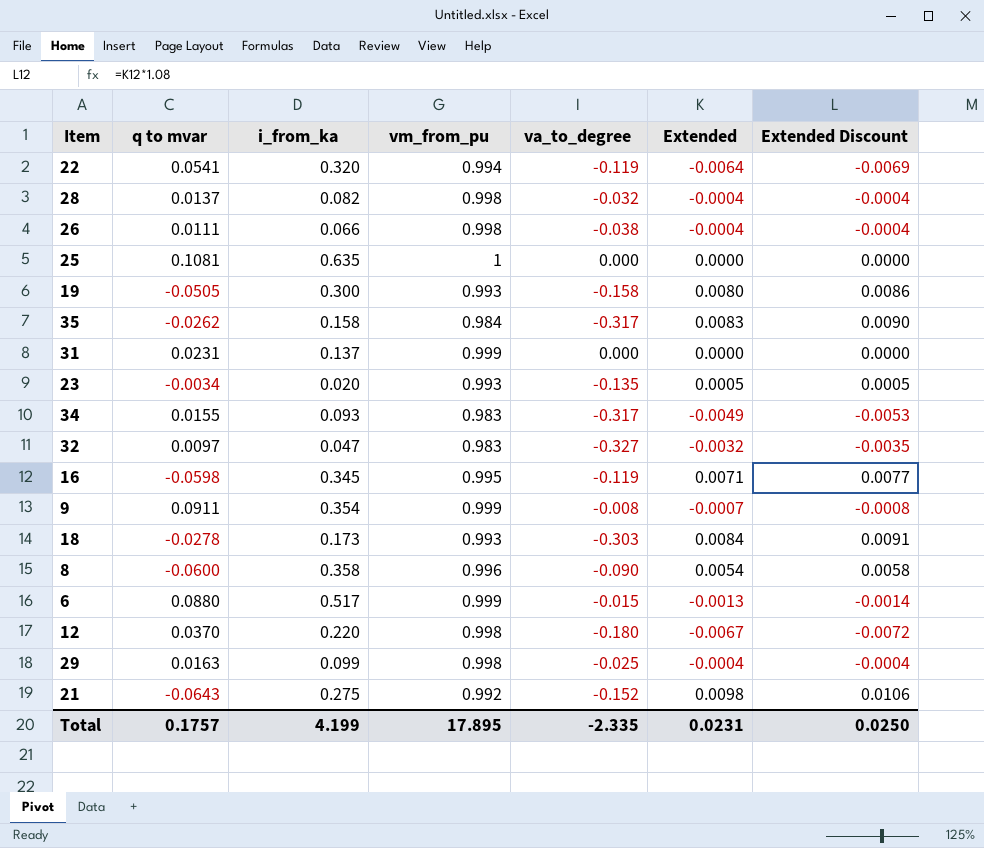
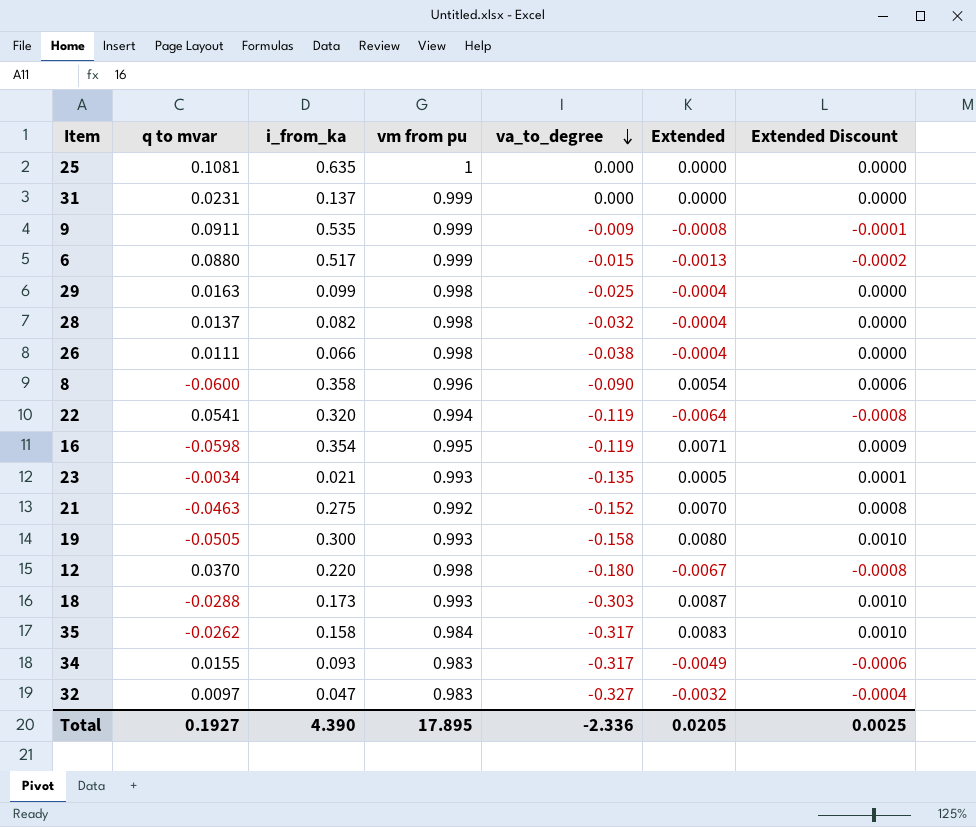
row order: none -> va_to_degree descending
column name: vm_from_pu -> vm from pu
column Extended Discount | formula: [Extended] * 1.08 -> [Extended] * 0.12
9 | i_from_ka: 0.354 -> 0.535
9 | va_to_degree: -0.008 -> -0.009
9 | Extended: -0.0007 -> -0.0008
16 | i_from_ka: 0.345 -> 0.354
23 | i_from_ka: 0.020 -> 0.021
21 | q to mvar: -0.0643 -> -0.0463
21 | Extended: 0.0098 -> 0.0070
18 | q to mvar: -0.0278 -> -0.0288
18 | Extended: 0.0084 -> 0.0087
Total | q to mvar: 0.1757 -> 0.1927
Total | i_from_ka: 4.199 -> 4.390
Total | va_to_degree: -2.335 -> -2.336
Total | Extended: 0.0231 -> 0.0205
Total | Extended Discount: 0.0250 -> 0.0025

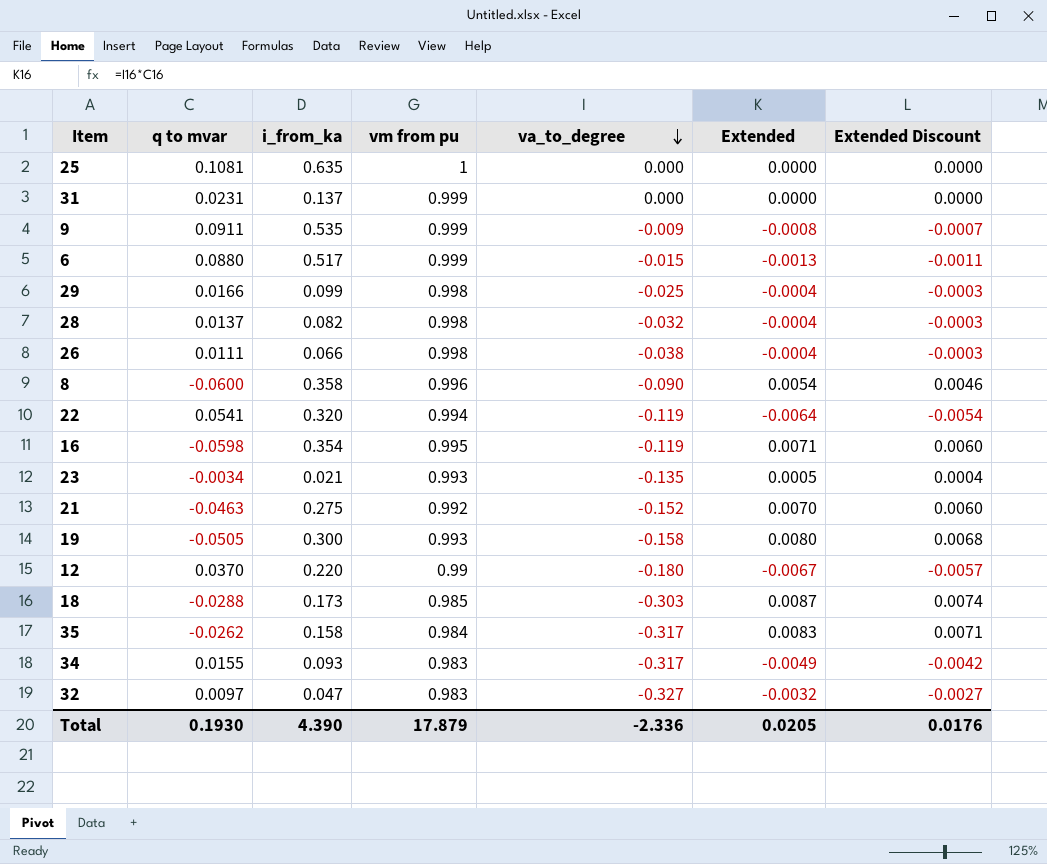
column Extended Discount | formula: [Extended] * 0.12 -> [Extended] * 0.85
29 | q to mvar: 0.0163 -> 0.0166
12 | vm from pu: 0.998 -> 0.99
18 | vm from pu: 0.993 -> 0.985
Total | q to mvar: 0.1927 -> 0.1930
Total | vm from pu: 17.895 -> 17.879
Total | Extended Discount: 0.0025 -> 0.0176

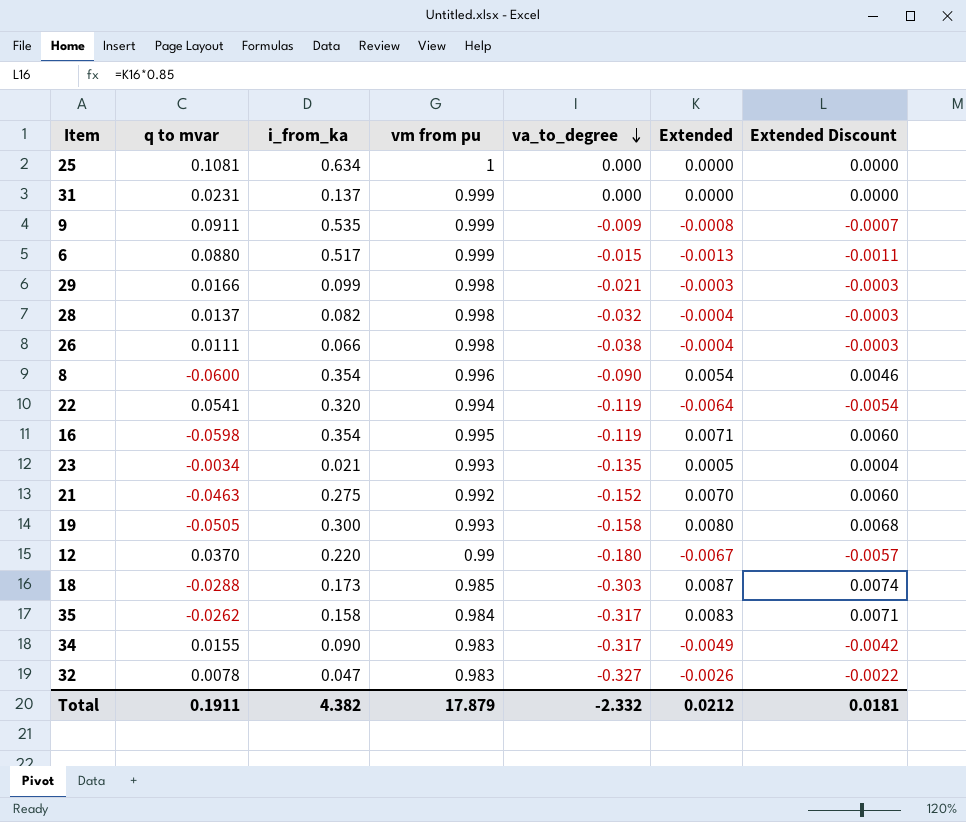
25 | i_from_ka: 0.635 -> 0.634
29 | va_to_degree: -0.025 -> -0.021
29 | Extended: -0.0004 -> -0.0003
8 | i_from_ka: 0.358 -> 0.354
34 | i_from_ka: 0.093 -> 0.090
32 | q to mvar: 0.0097 -> 0.0078
32 | Extended: -0.0032 -> -0.0026
32 | Extended Discount: -0.0027 -> -0.0022
Total | q to mvar: 0.1930 -> 0.1911
Total | i_from_ka: 4.390 -> 4.382
Total | va_to_degree: -2.336 -> -2.332
Total | Extended: 0.0205 -> 0.0212
Total | Extended Discount: 0.0176 -> 0.0181

